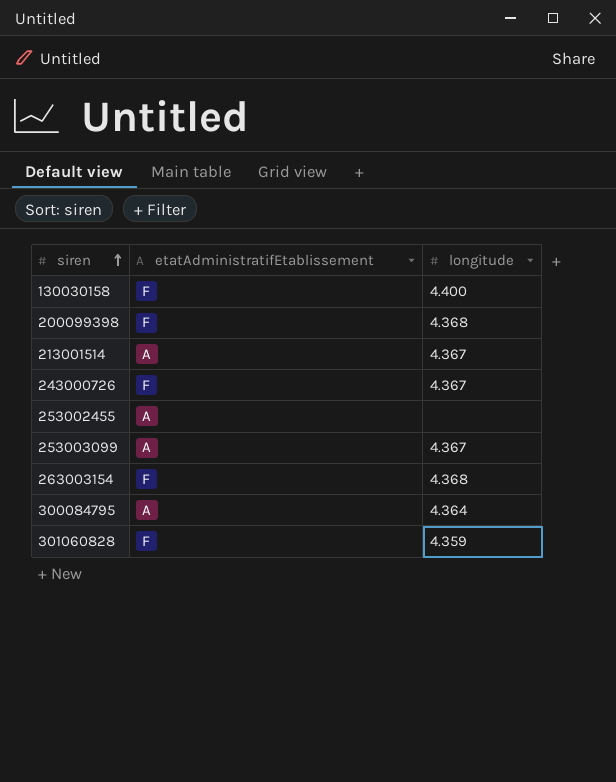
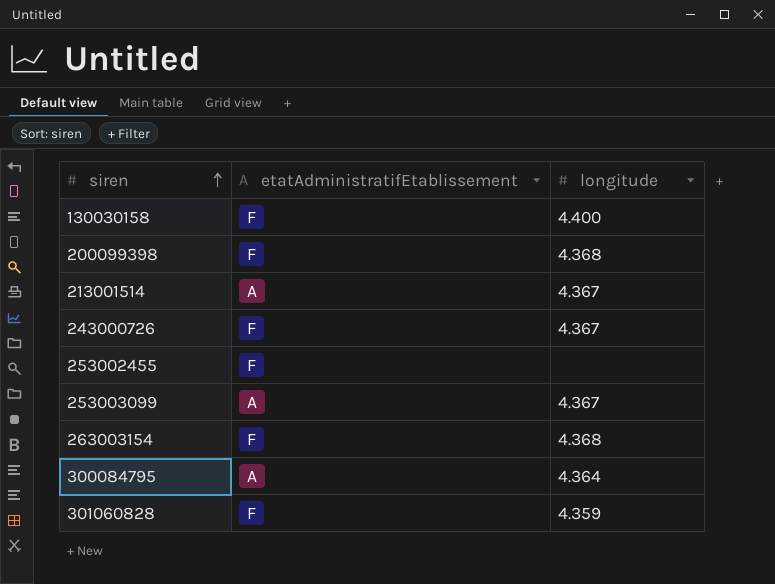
253002455 | etatAdministratifEtablissement: A -> F

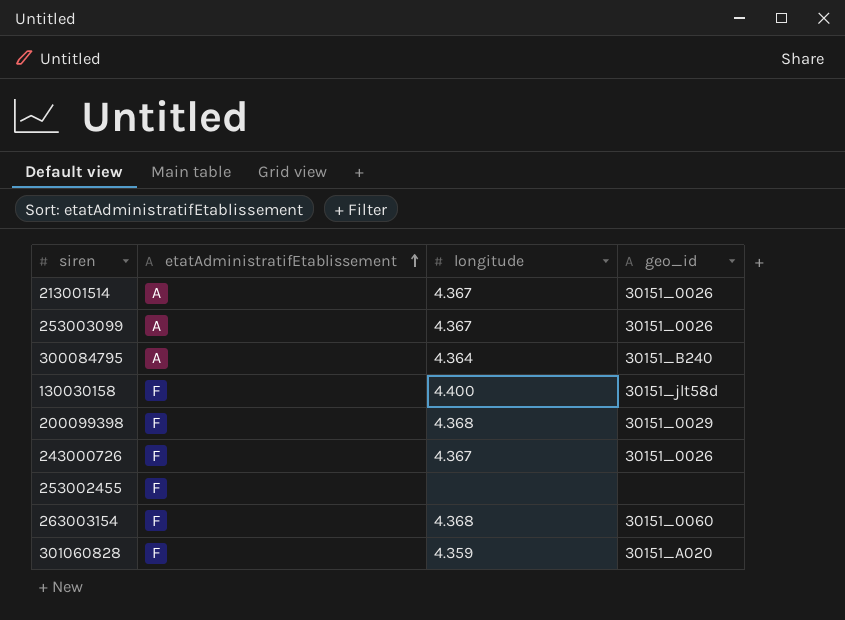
row order: siren ascending -> etatAdministratifEtablissement ascending
column geo_id | position: none -> 4

